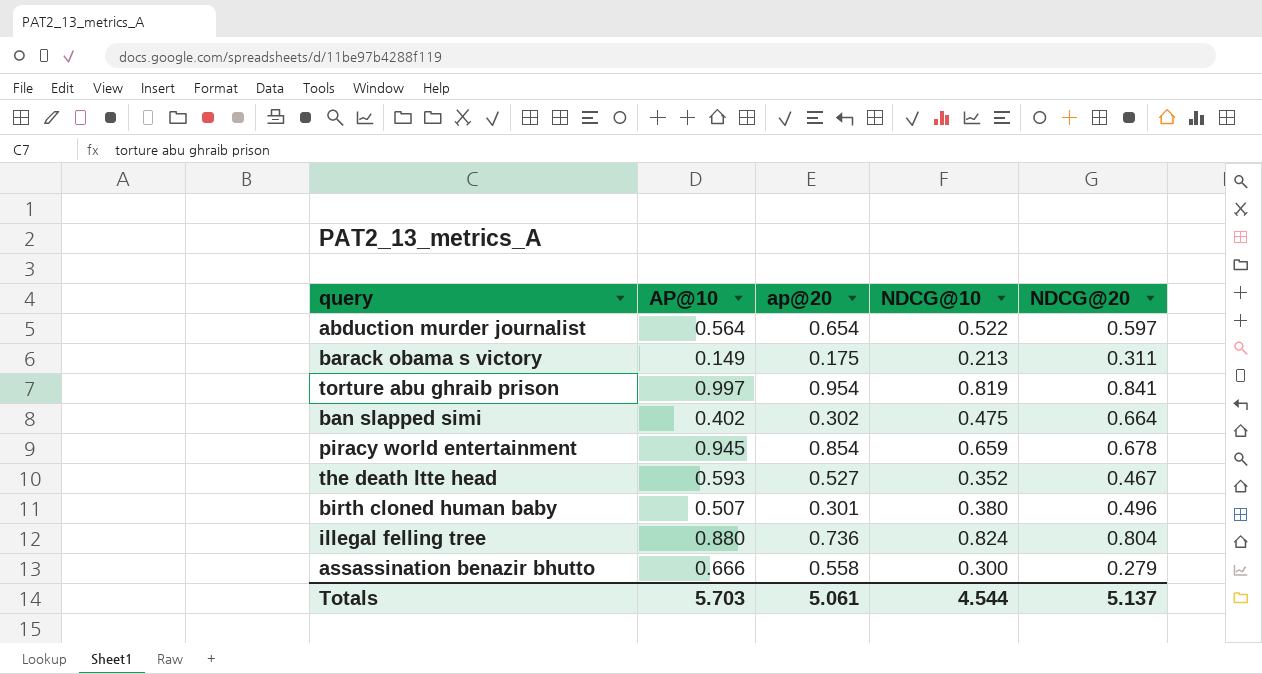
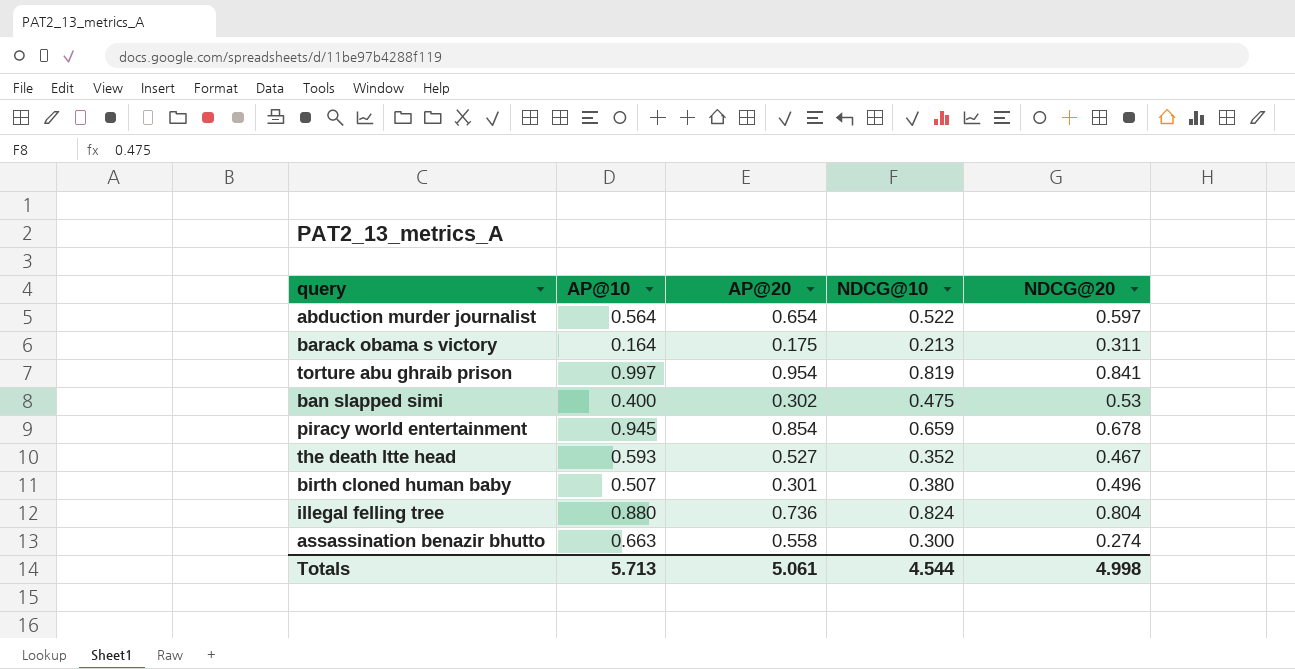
column name: ap@20 -> AP@20
barack obama s victory | AP@10: 0.149 -> 0.164
ban slapped simi | AP@10: 0.402 -> 0.400
ban slapped simi | NDCG@20: 0.664 -> 0.53
assassination benazir bhutto | AP@10: 0.666 -> 0.663
assassination benazir bhutto | NDCG@20: 0.279 -> 0.274
Totals | AP@10: 5.703 -> 5.713
Totals | NDCG@20: 5.137 -> 4.998

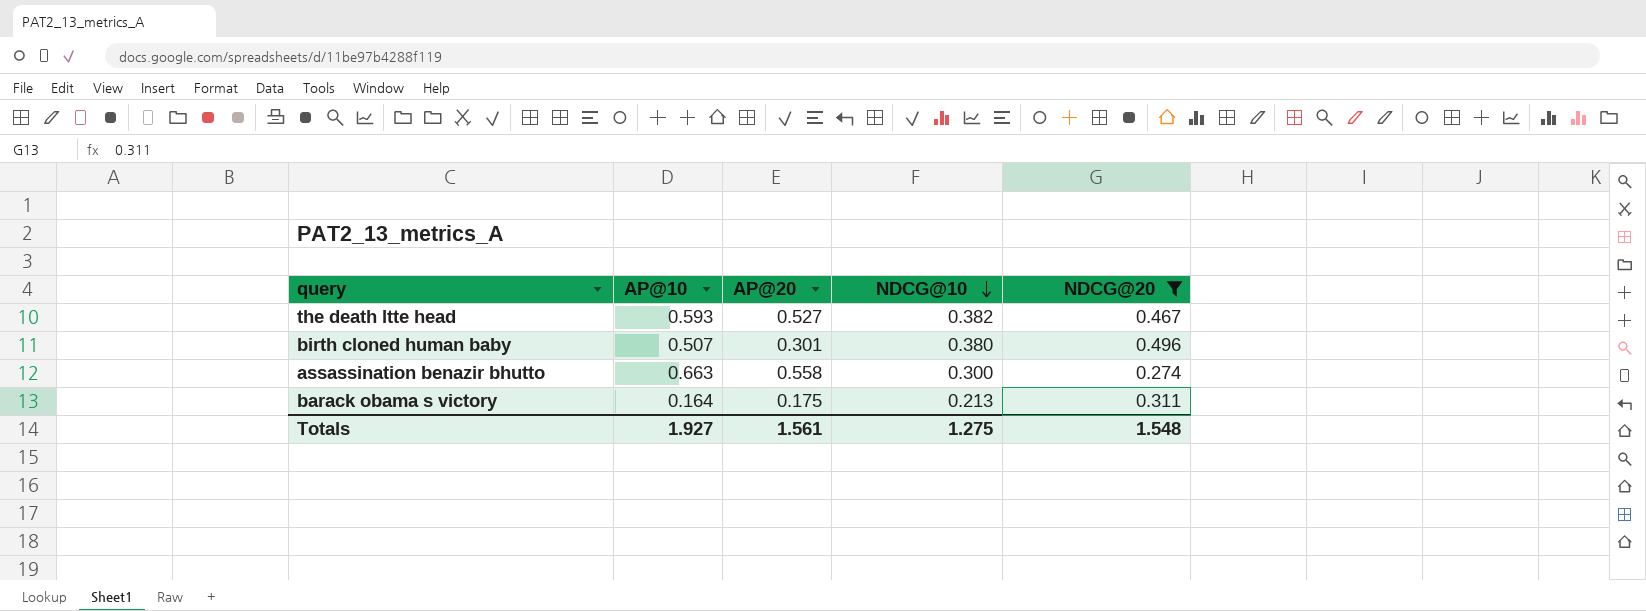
filter: none -> NDCG@20 <= 0.496
row order: none -> NDCG@10 descending
the death ltte head | NDCG@10: 0.352 -> 0.382
Totals | AP@10: 5.713 -> 1.927
Totals | AP@20: 5.061 -> 1.561
Totals | NDCG@10: 4.544 -> 1.275
Totals | NDCG@20: 4.998 -> 1.548

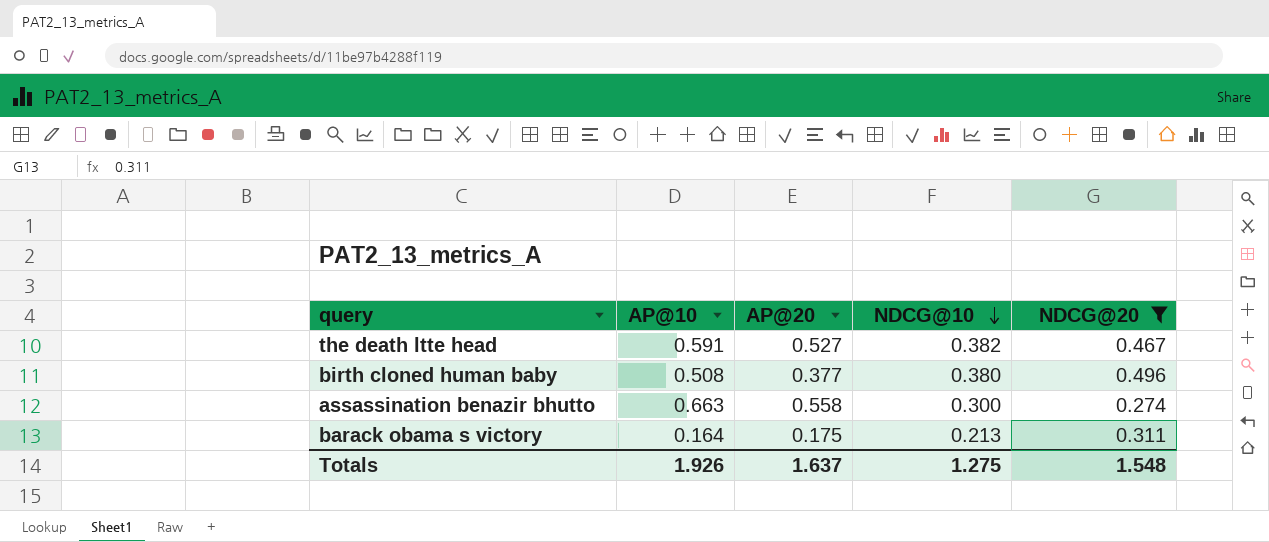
the death ltte head | AP@10: 0.593 -> 0.591
birth cloned human baby | AP@10: 0.507 -> 0.508
birth cloned human baby | AP@20: 0.301 -> 0.377
Totals | AP@10: 1.927 -> 1.926
Totals | AP@20: 1.561 -> 1.637

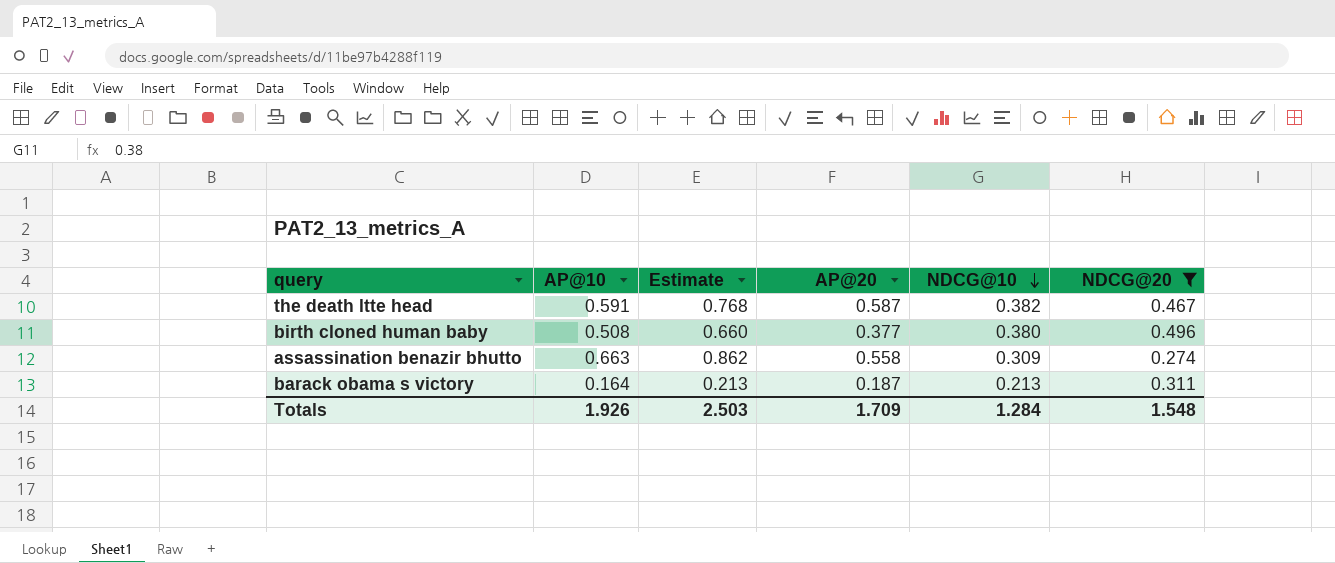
column Estimate | formula: none -> [AP@10] * 1.3
the death ltte head | AP@20: 0.527 -> 0.587
assassination benazir bhutto | NDCG@10: 0.300 -> 0.309
barack obama s victory | AP@20: 0.175 -> 0.187
Totals | AP@20: 1.637 -> 1.709
Totals | NDCG@10: 1.275 -> 1.284

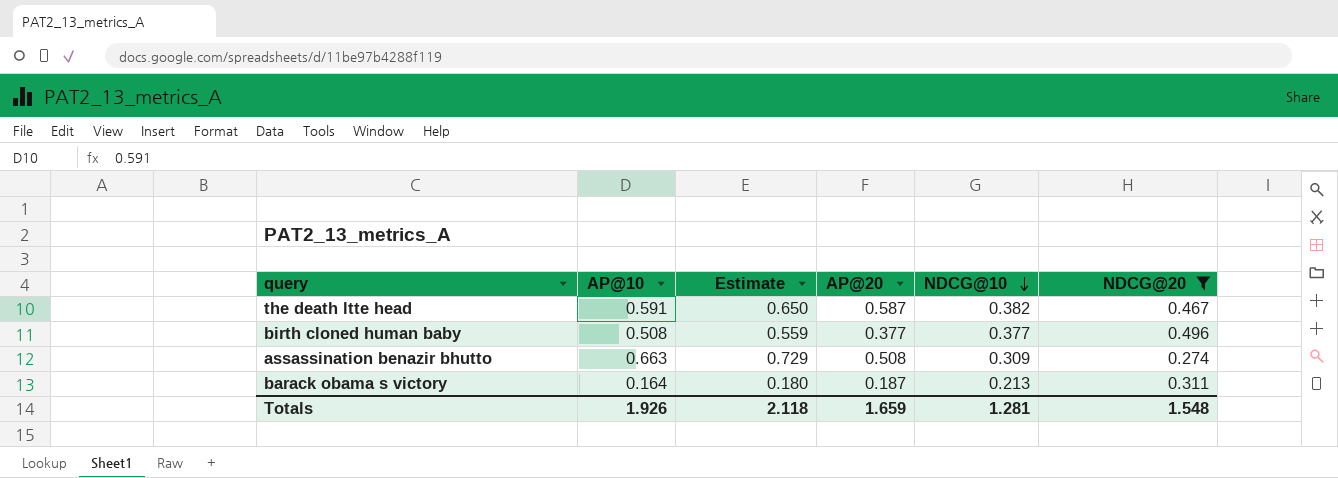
column Estimate | formula: [AP@10] * 1.3 -> [AP@10] * 1.1
birth cloned human baby | NDCG@10: 0.380 -> 0.377
assassination benazir bhutto | AP@20: 0.558 -> 0.508
Totals | Estimate: 2.503 -> 2.118
Totals | AP@20: 1.709 -> 1.659
Totals | NDCG@10: 1.284 -> 1.281

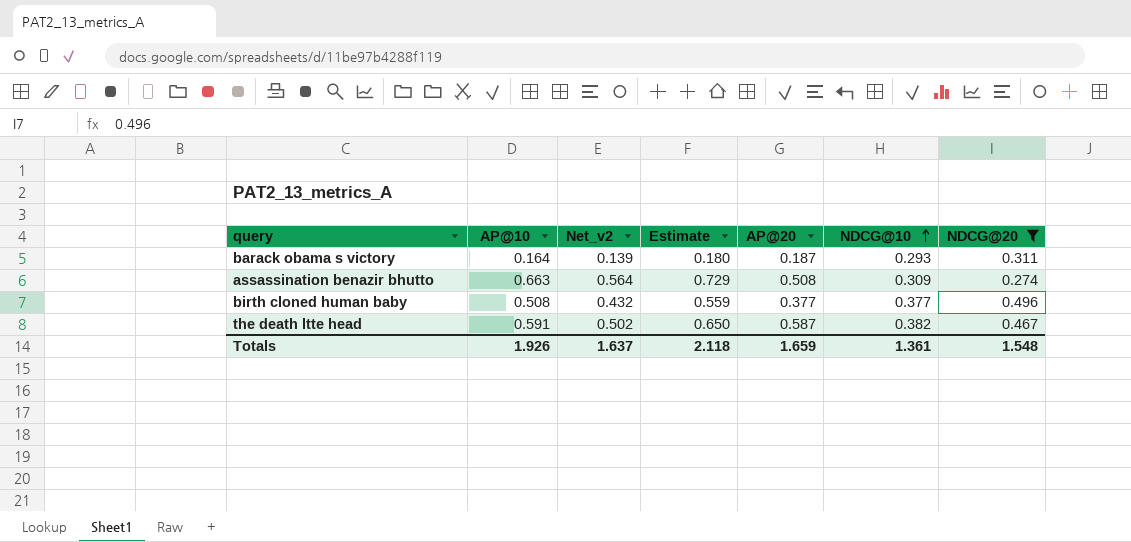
row order: NDCG@10 descending -> NDCG@10 ascending
column Net_v2 | formula: none -> [AP@10] * 0.85
barack obama s victory | NDCG@10: 0.213 -> 0.293
Totals | NDCG@10: 1.281 -> 1.361

